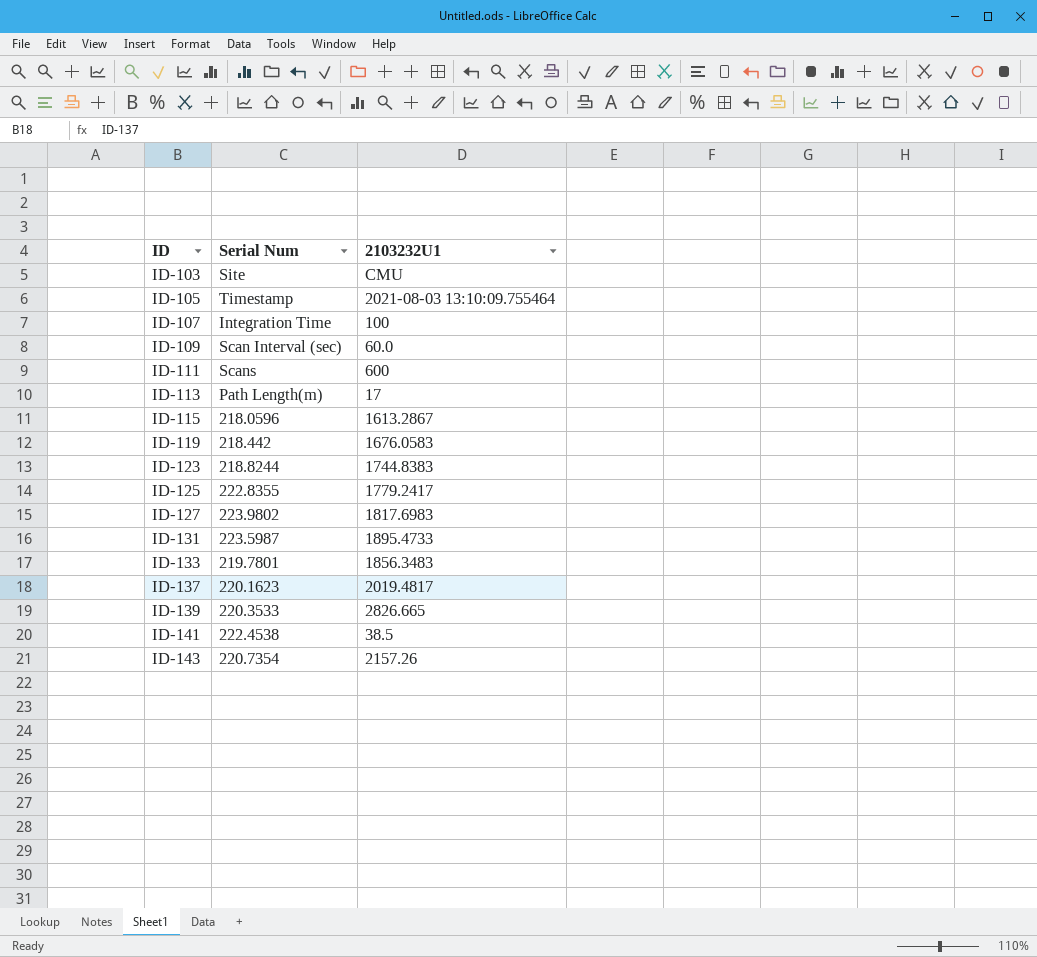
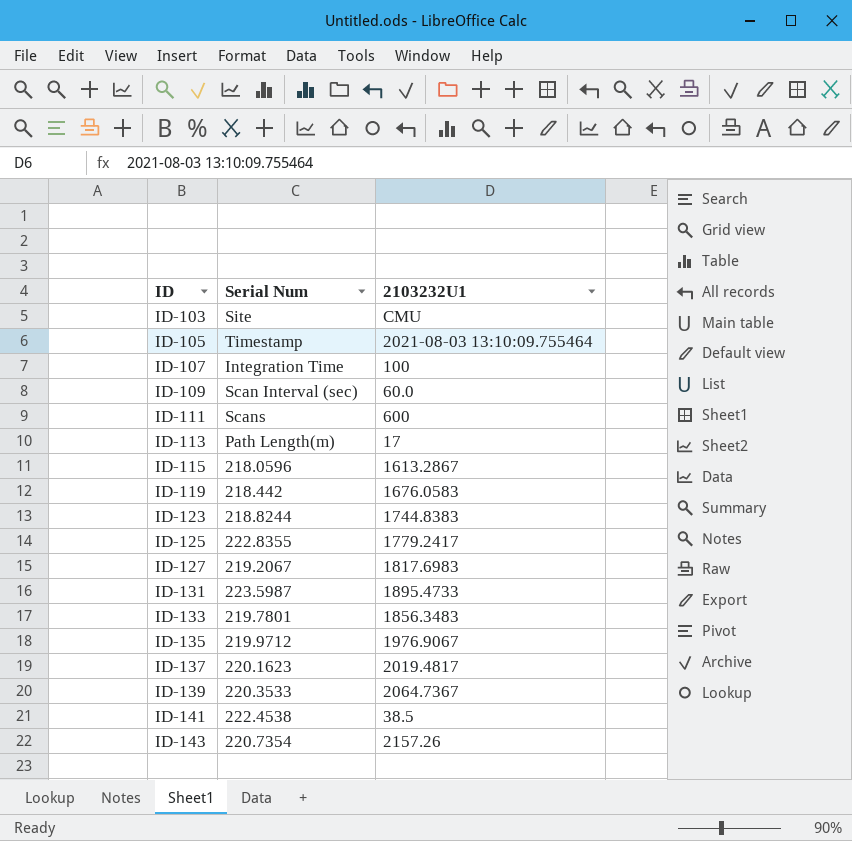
ID-127 | Serial Num: 223.9802 -> 219.2067
row ID-135: none -> 219.9712 | 1976.9067
ID-139 | 2103232U1: 2826.665 -> 2064.7367

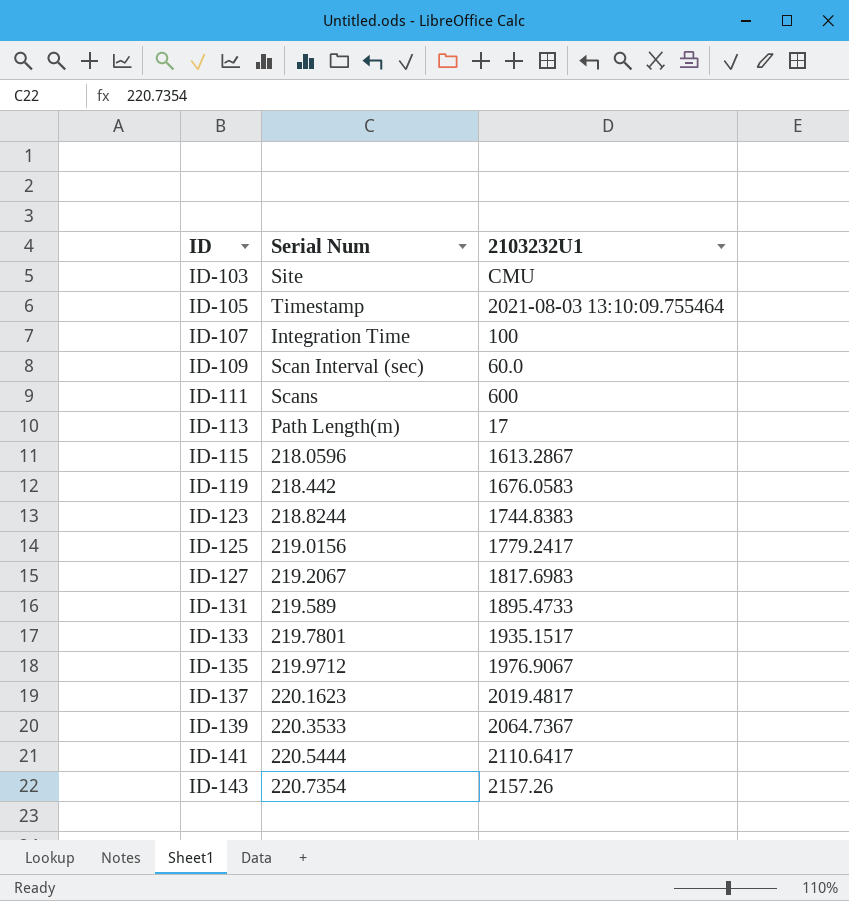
ID-125 | Serial Num: 222.8355 -> 219.0156
ID-131 | Serial Num: 223.5987 -> 219.589
ID-133 | 2103232U1: 1856.3483 -> 1935.1517
ID-141 | Serial Num: 222.4538 -> 220.5444
ID-141 | 2103232U1: 38.5 -> 2110.6417

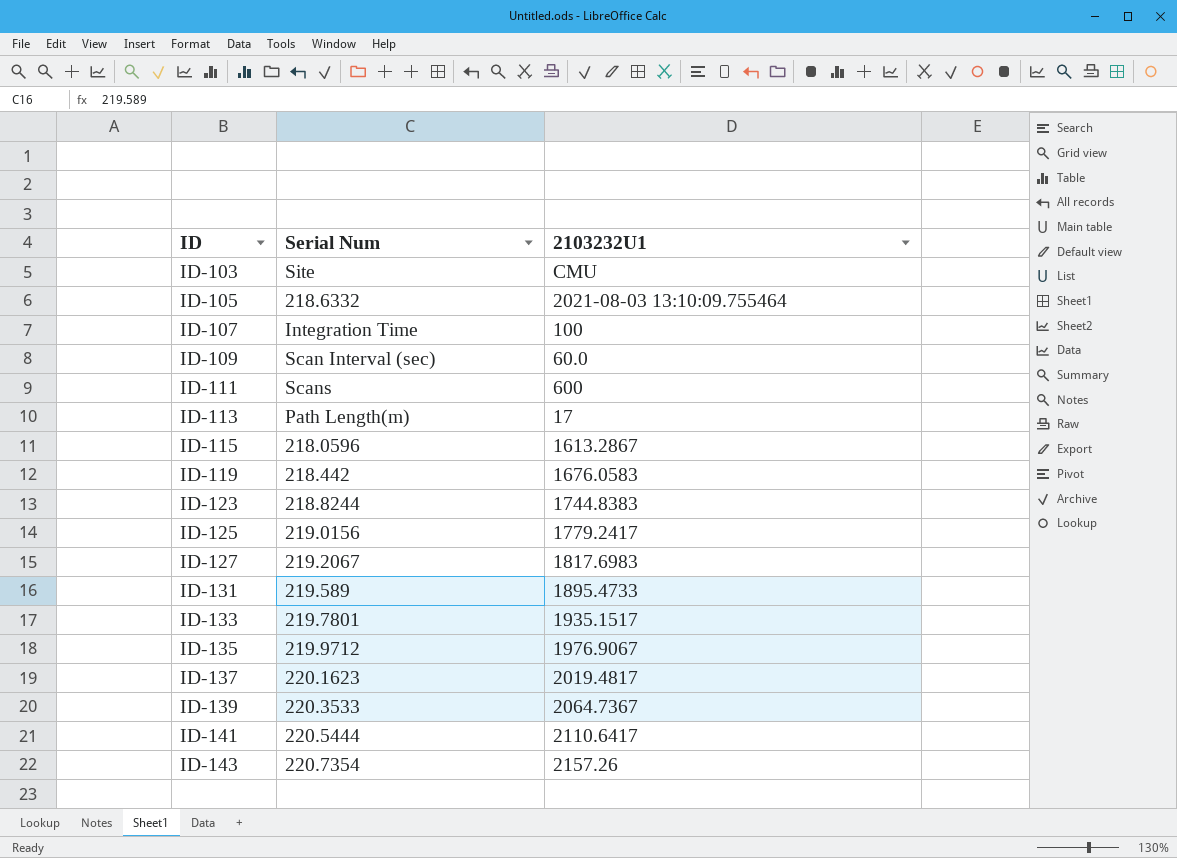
ID-105 | Serial Num: Timestamp -> 218.6332

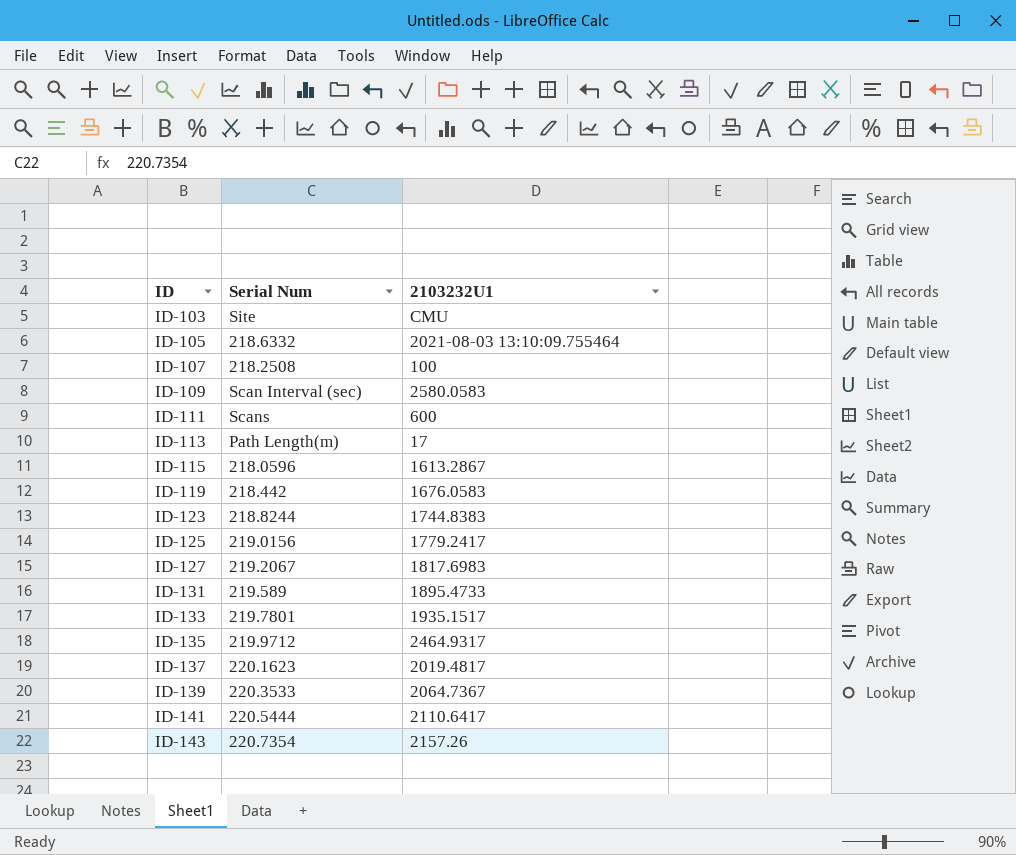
ID-107 | Serial Num: Integration Time -> 218.2508
ID-109 | 2103232U1: 60.0 -> 2580.0583
ID-135 | 2103232U1: 1976.9067 -> 2464.9317

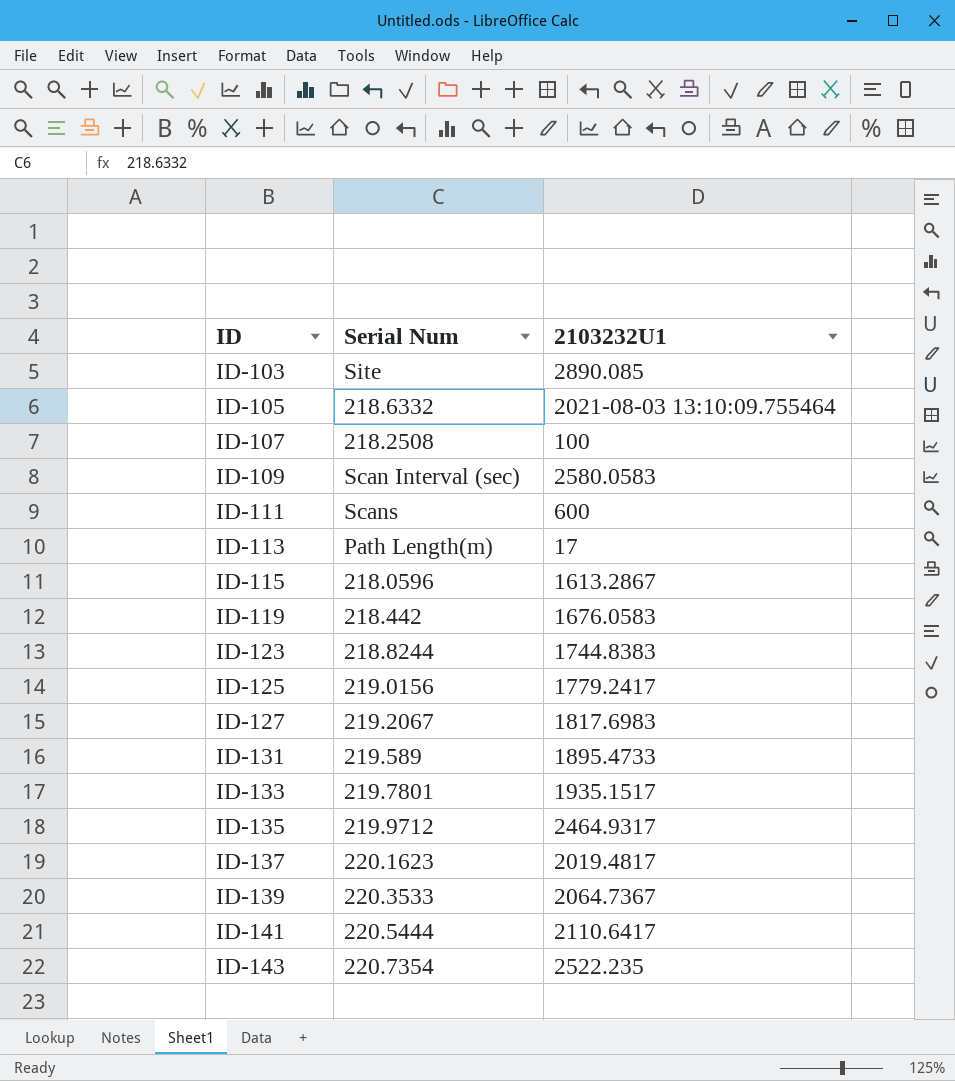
ID-103 | 2103232U1: CMU -> 2890.085
ID-143 | 2103232U1: 2157.26 -> 2522.235

